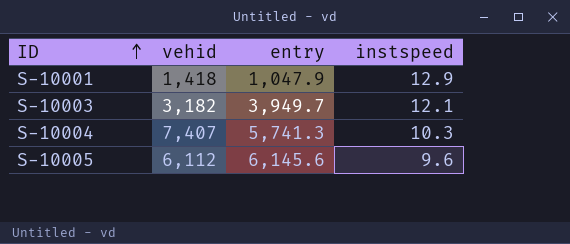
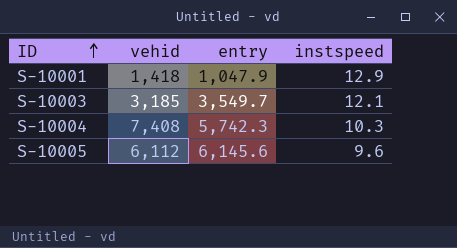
S-10003 | vehid: 3,182 -> 3,185
S-10003 | entry: 3,949.7 -> 3,549.7
S-10004 | vehid: 7,407 -> 7,408
S-10004 | entry: 5,741.3 -> 5,742.3

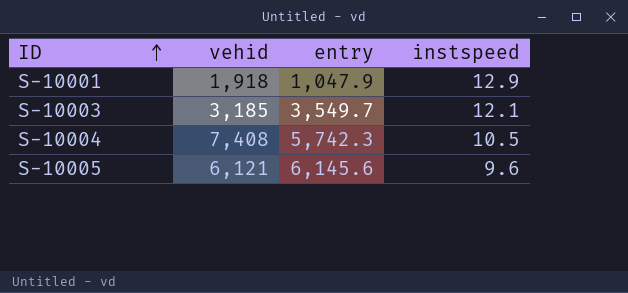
S-10001 | vehid: 1,418 -> 1,918
S-10004 | instspeed: 10.3 -> 10.5
S-10005 | vehid: 6,112 -> 6,121

